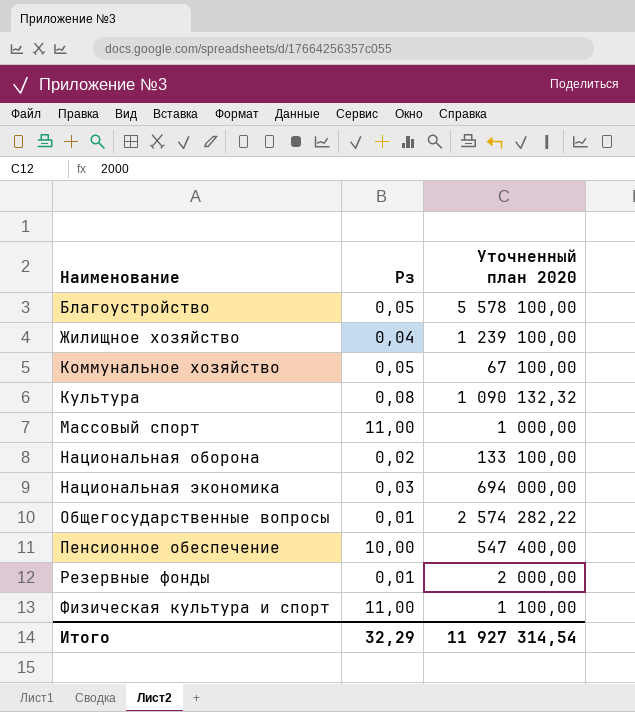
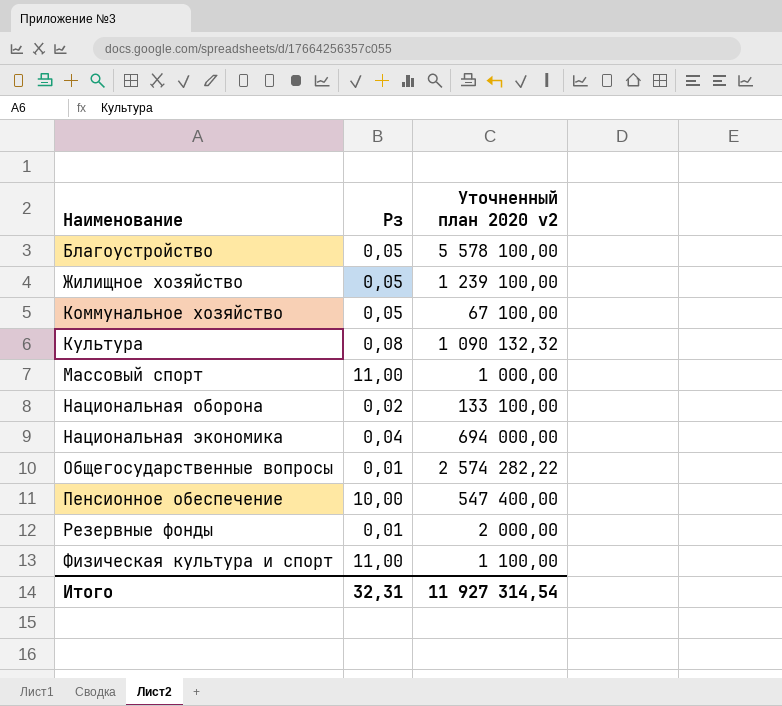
column name: Уточненный план 2020 -> Уточненный план 2020 v2
Жилищное хозяйство | Рз: 0,04 -> 0,05
Национальная экономика | Рз: 0,03 -> 0,04
Итого | Рз: 32,29 -> 32,31

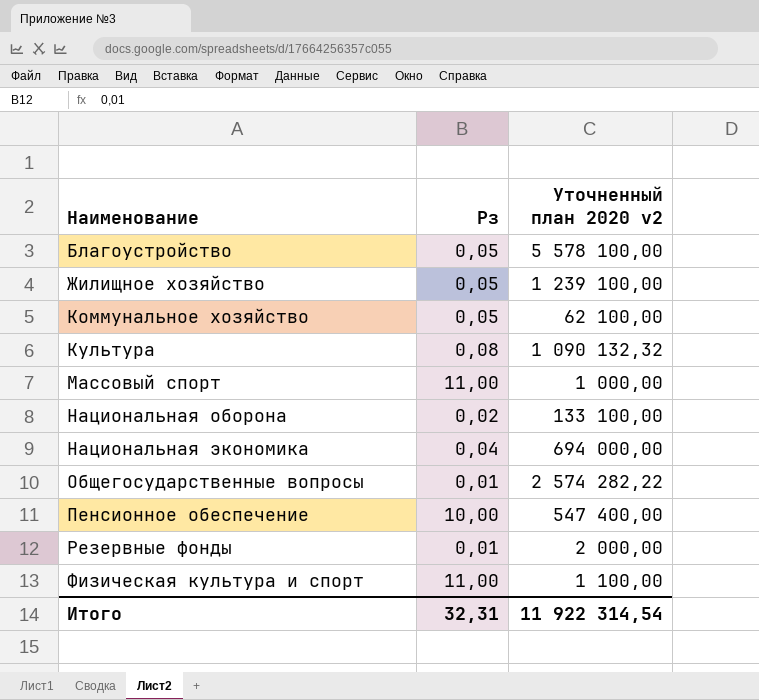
Коммунальное хозяйство | Уточненный план 2020 v2: 67 100,00 -> 62 100,00
Итого | Уточненный план 2020 v2: 11 927 314,54 -> 11 922 314,54

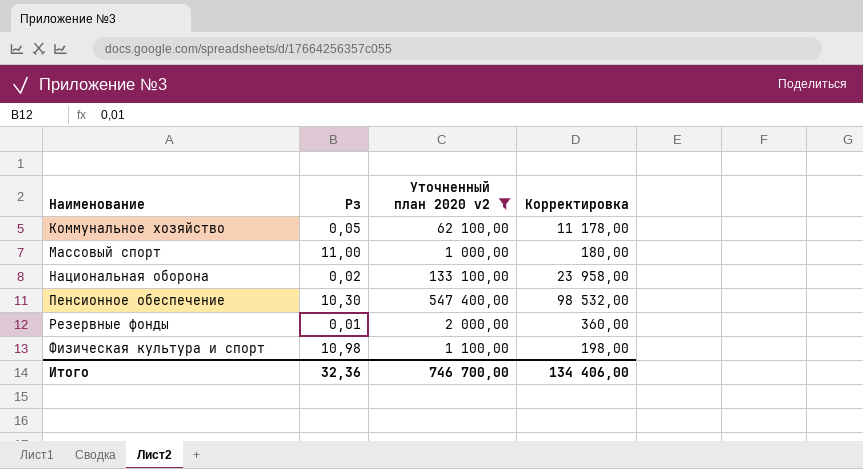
filter: none -> Уточненный план 2020 v2 <= 547 400,00
column Корректировка | formula: none -> [Уточненный план 2020 v2] * 0,18
Пенсионное обеспечение | Рз: 10,00 -> 10,30
Физическая культура и спорт | Рз: 11,00 -> 10,98
Итого | Рз: 32,31 -> 32,36
Итого | Уточненный план 2020 v2: 11 922 314,54 -> 746 700,00

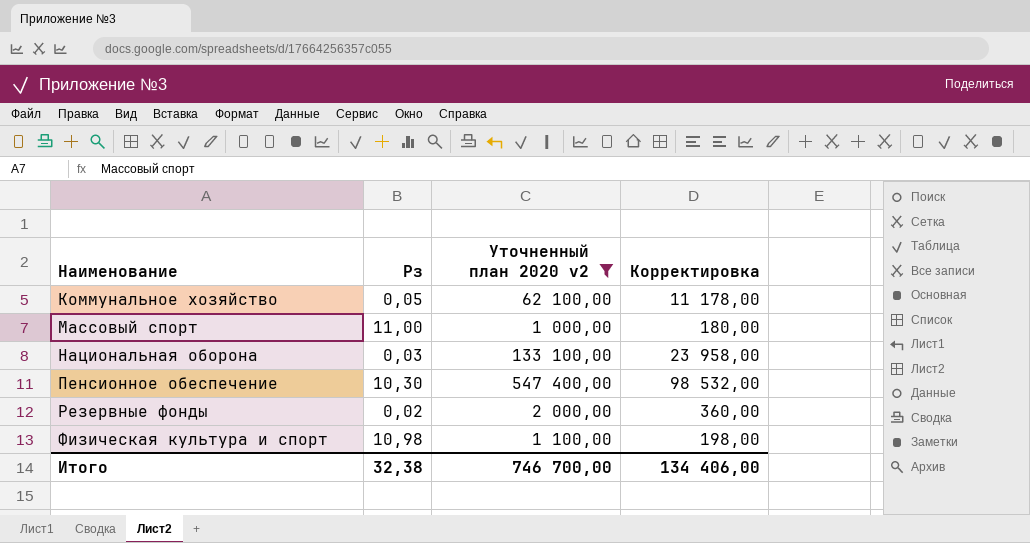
Национальная оборона | Рз: 0,02 -> 0,03
Резервные фонды | Рз: 0,01 -> 0,02
Итого | Рз: 32,36 -> 32,38

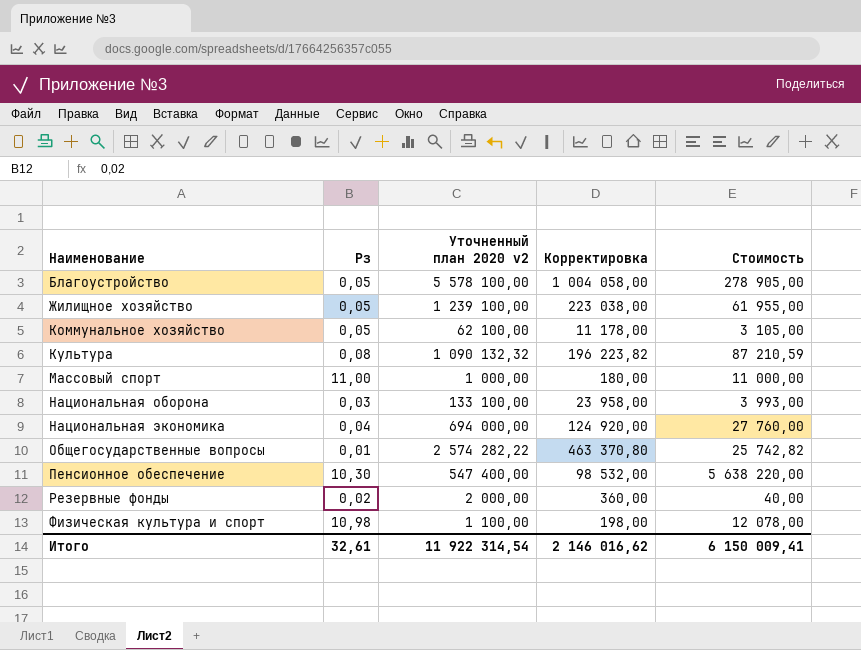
filter: Уточненный план 2020 v2 <= 547 400,00 -> none
column Стоимость | formula: none -> [Рз] * [Уточненный план 2020 v2]
Итого | Рз: 32,38 -> 32,61
Итого | Уточненный план 2020 v2: 746 700,00 -> 11 922 314,54
Итого | Корректировка: 134 406,00 -> 2 146 016,62

